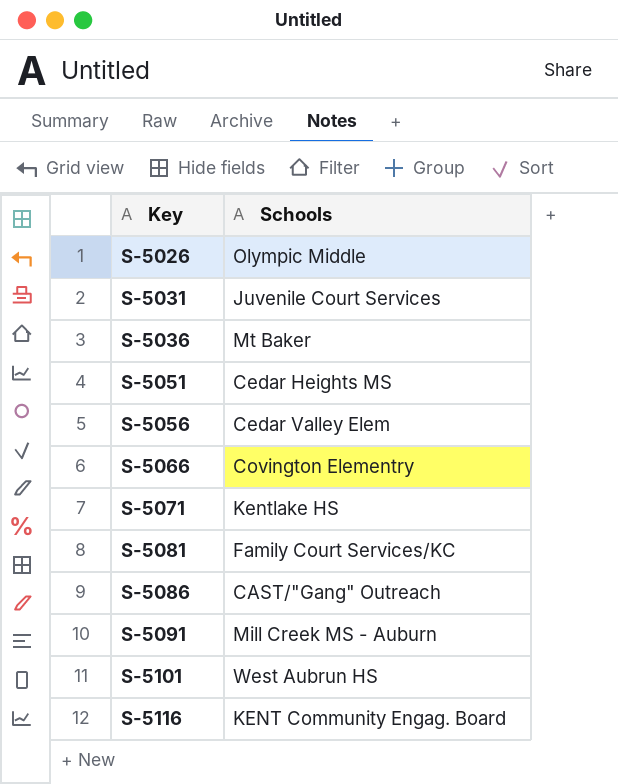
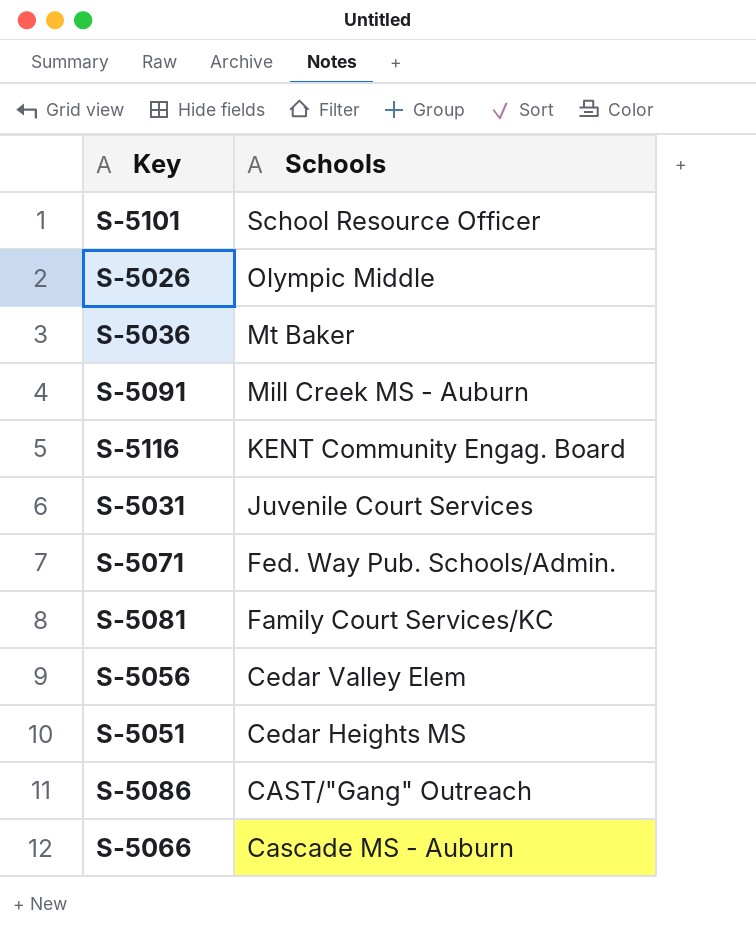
row order: Key ascending -> Schools descending
S-5101 | Schools: West Aubrun HS -> School Resource Officer
S-5071 | Schools: Kentlake HS -> Fed. Way Pub. Schools/Admin.
S-5066 | Schools: Covington Elementry -> Cascade MS - Auburn

